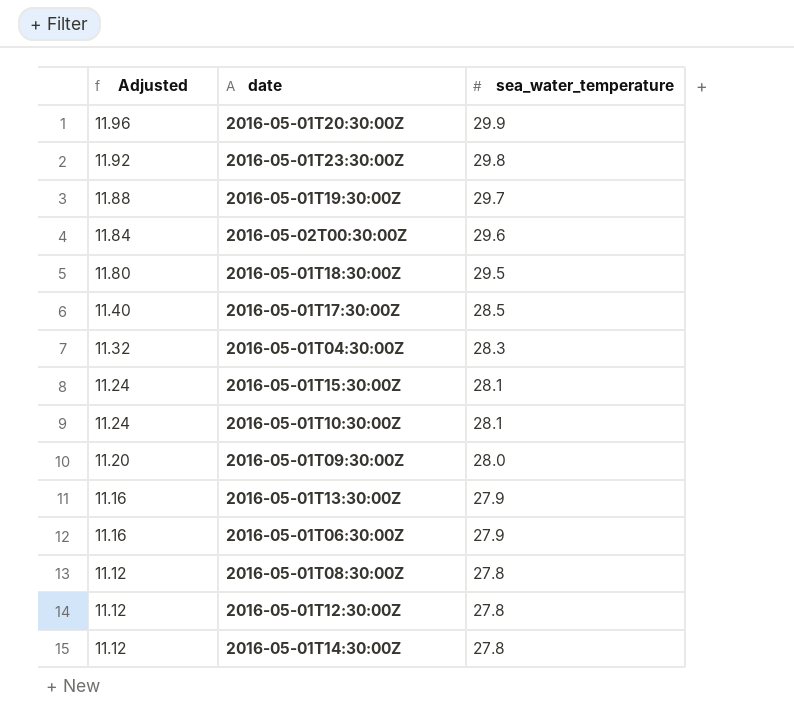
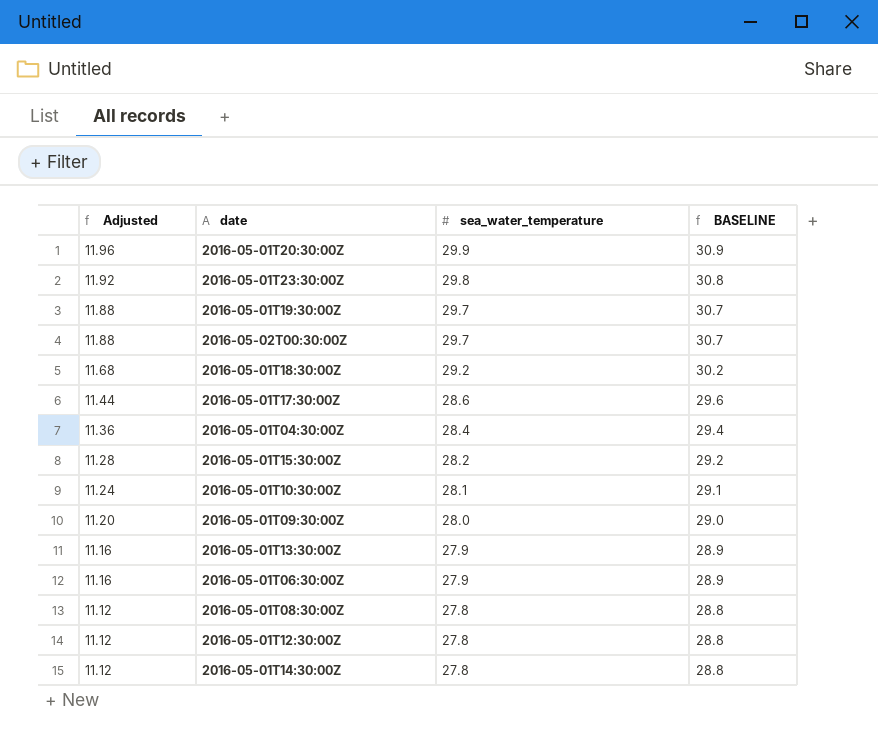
column BASELINE | formula: none -> [sea_water_temperature] + 1
2016-05-02T00:30:00Z | Adjusted: 11.84 -> 11.88
2016-05-02T00:30:00Z | sea_water_temperature: 29.6 -> 29.7
2016-05-01T18:30:00Z | Adjusted: 11.80 -> 11.68
2016-05-01T18:30:00Z | sea_water_temperature: 29.5 -> 29.2
2016-05-01T17:30:00Z | Adjusted: 11.40 -> 11.44
2016-05-01T17:30:00Z | sea_water_temperature: 28.5 -> 28.6
2016-05-01T04:30:00Z | Adjusted: 11.32 -> 11.36
2016-05-01T04:30:00Z | sea_water_temperature: 28.3 -> 28.4
2016-05-01T15:30:00Z | Adjusted: 11.24 -> 11.28
2016-05-01T15:30:00Z | sea_water_temperature: 28.1 -> 28.2

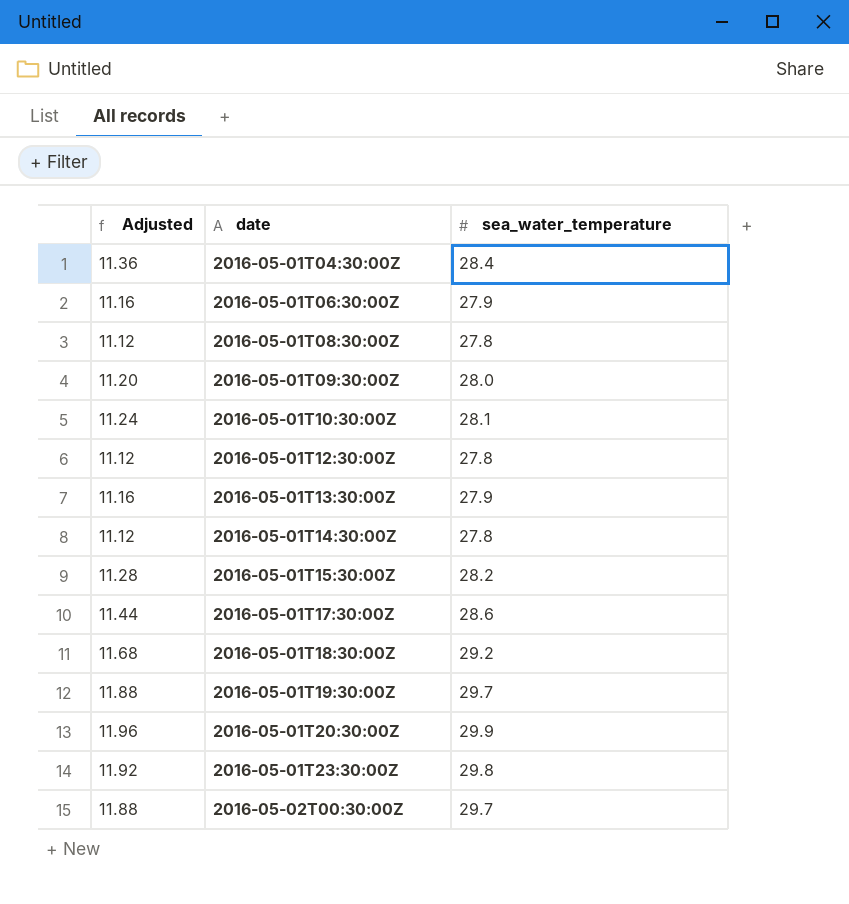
row order: Adjusted descending -> date ascending
column BASELINE | formula: [sea_water_temperature] + 1 -> none

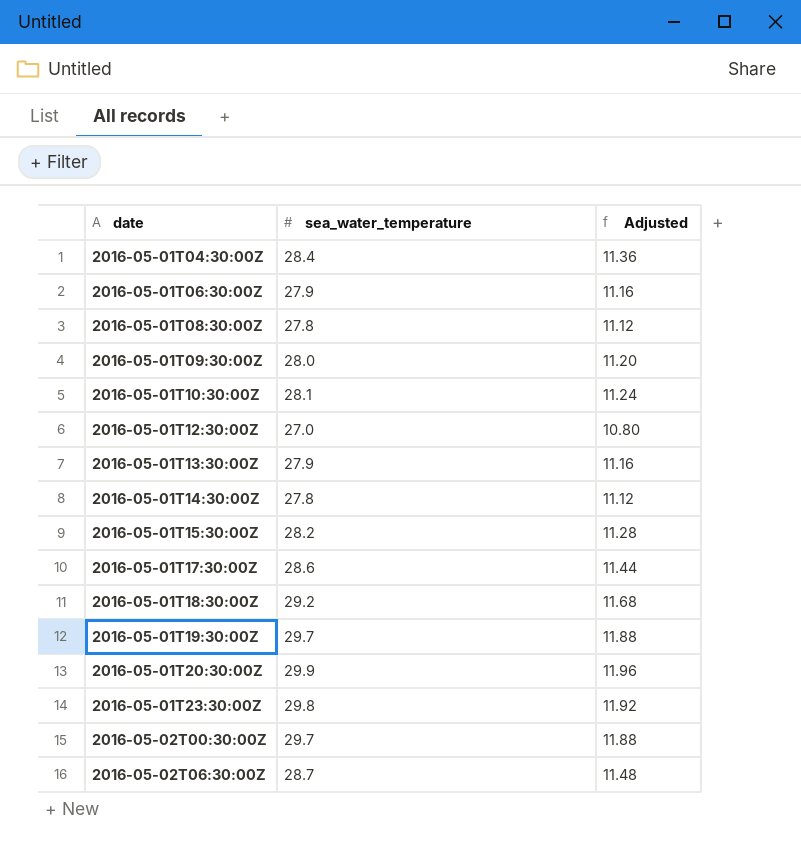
column Adjusted | position: 1 -> 3
2016-05-01T12:30:00Z | sea_water_temperature: 27.8 -> 27.0
2016-05-01T12:30:00Z | Adjusted: 11.12 -> 10.80
row 2016-05-02T06:30:00Z: none -> 28.7 | 11.48

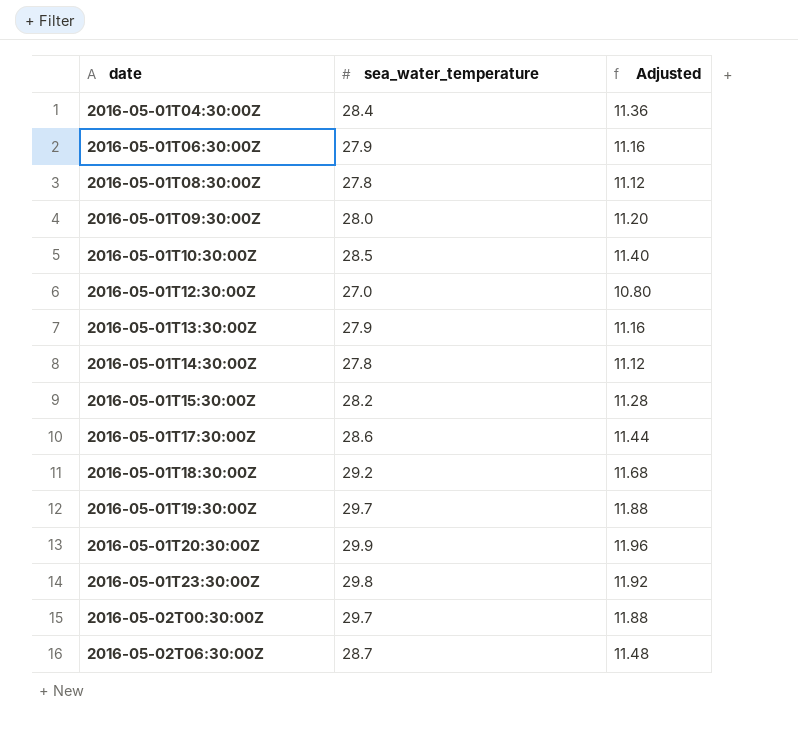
2016-05-01T10:30:00Z | sea_water_temperature: 28.1 -> 28.5
2016-05-01T10:30:00Z | Adjusted: 11.24 -> 11.40

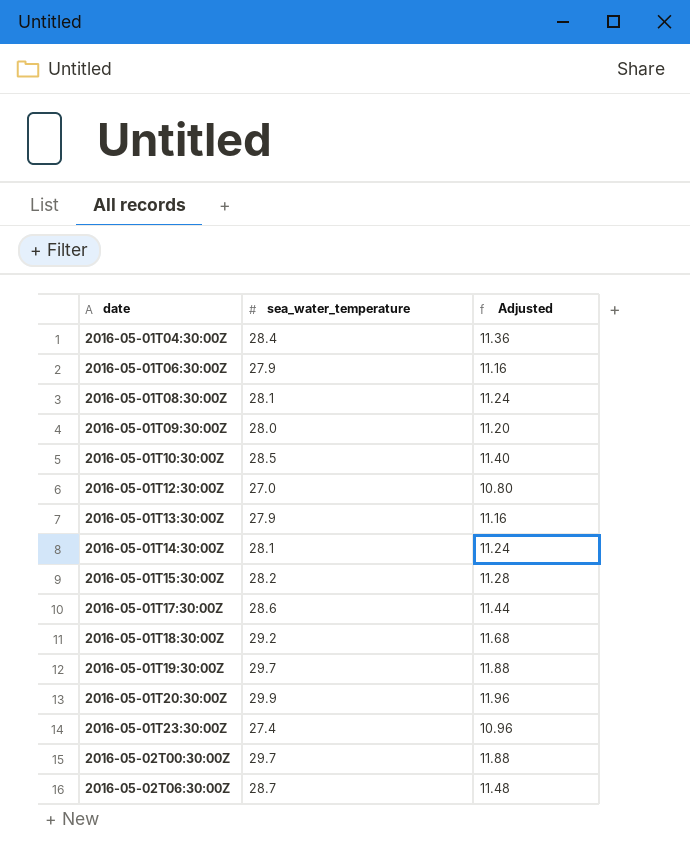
2016-05-01T08:30:00Z | sea_water_temperature: 27.8 -> 28.1
2016-05-01T08:30:00Z | Adjusted: 11.12 -> 11.24
2016-05-01T14:30:00Z | sea_water_temperature: 27.8 -> 28.1
2016-05-01T14:30:00Z | Adjusted: 11.12 -> 11.24
2016-05-01T23:30:00Z | sea_water_temperature: 29.8 -> 27.4
2016-05-01T23:30:00Z | Adjusted: 11.92 -> 10.96

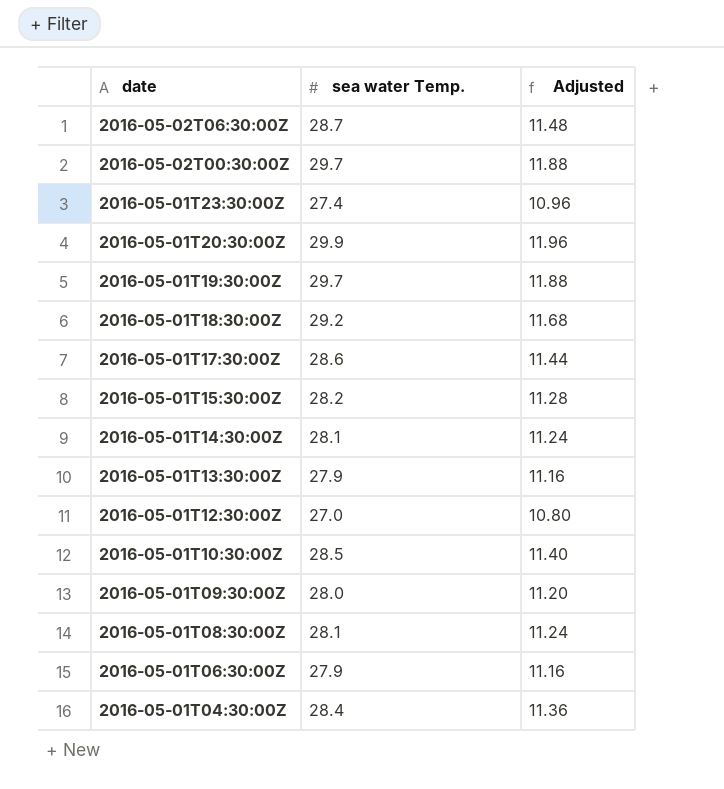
row order: date ascending -> date descending
column name: sea_water_temperature -> sea water Temp.

